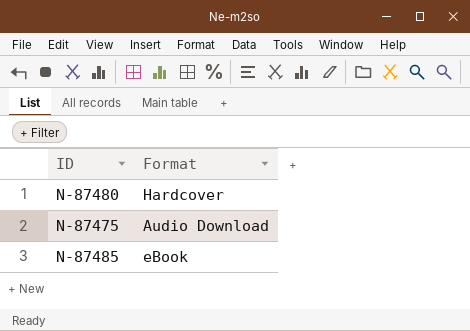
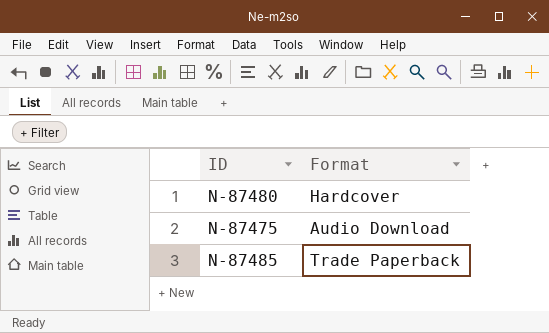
N-87485 | Format: eBook -> Trade Paperback

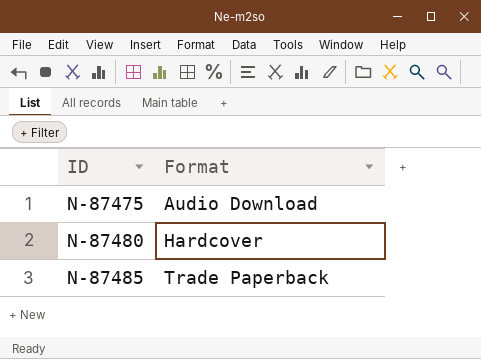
row order: none -> ID ascending

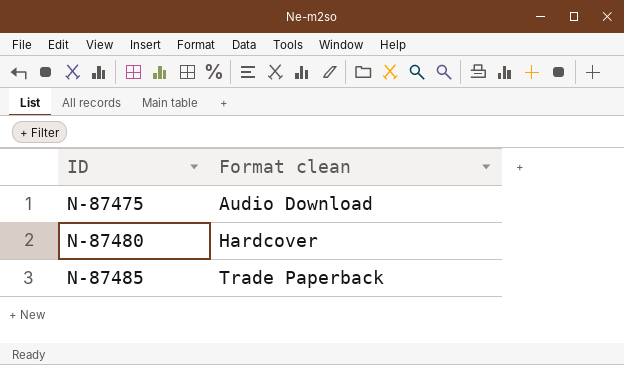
column name: Format -> Format clean

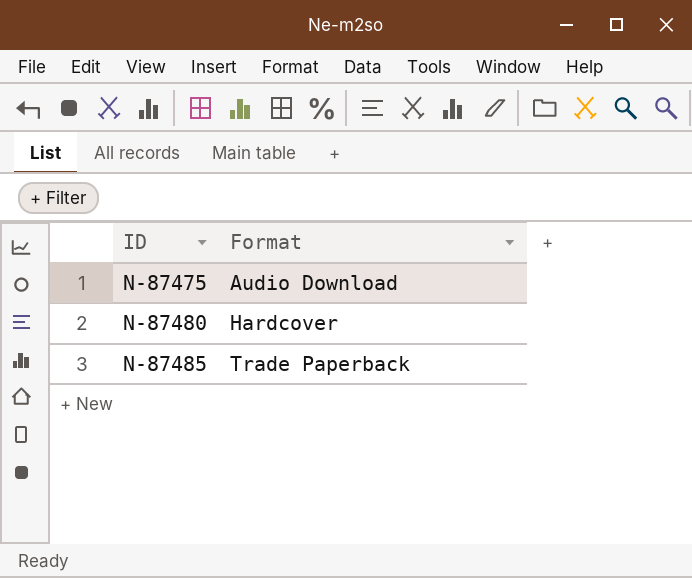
column name: Format clean -> Format

